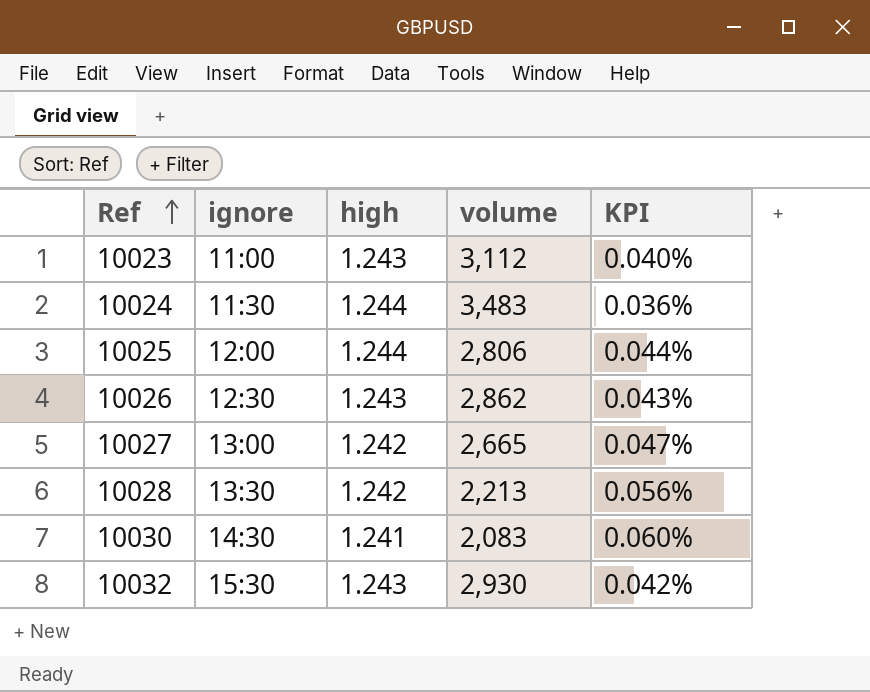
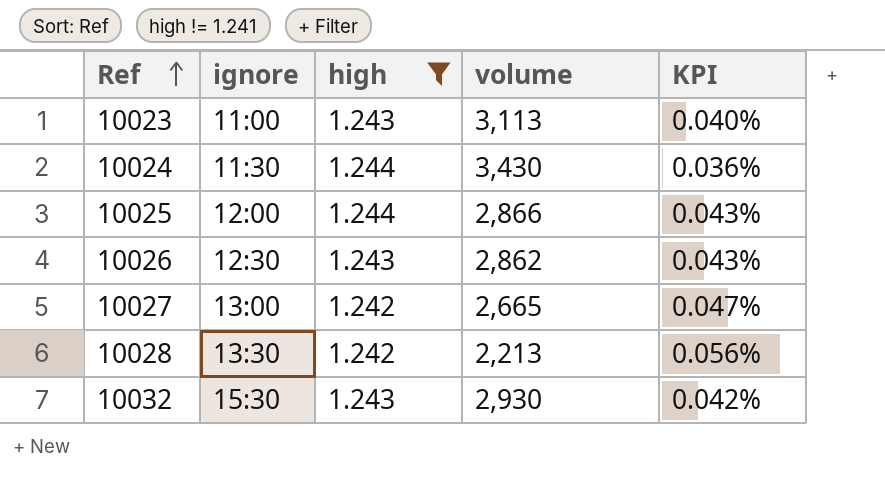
filter: none -> high != 1.241
10023 | volume: 3,112 -> 3,113
10024 | volume: 3,483 -> 3,430
10025 | volume: 2,806 -> 2,866
10025 | KPI: 0.044% -> 0.043%

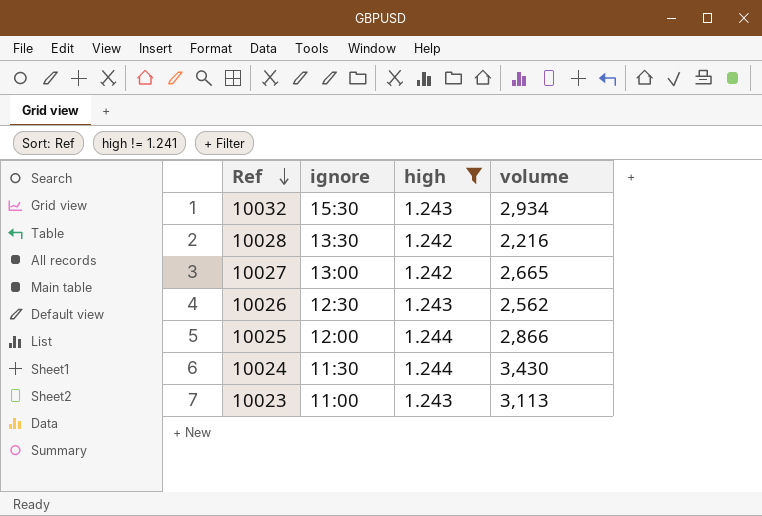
row order: Ref ascending -> Ref descending
column KPI | formula: [high] / [volume] -> none
10032 | volume: 2,930 -> 2,934
10028 | volume: 2,213 -> 2,216
10026 | volume: 2,862 -> 2,562

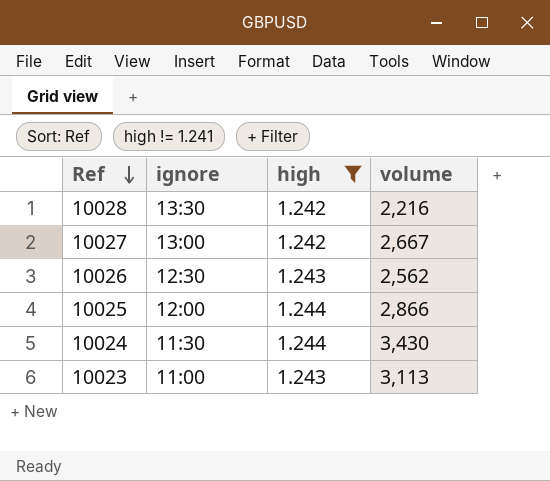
row 10032: 15:30 | 1.243 | 2,934 -> none
10027 | volume: 2,665 -> 2,667

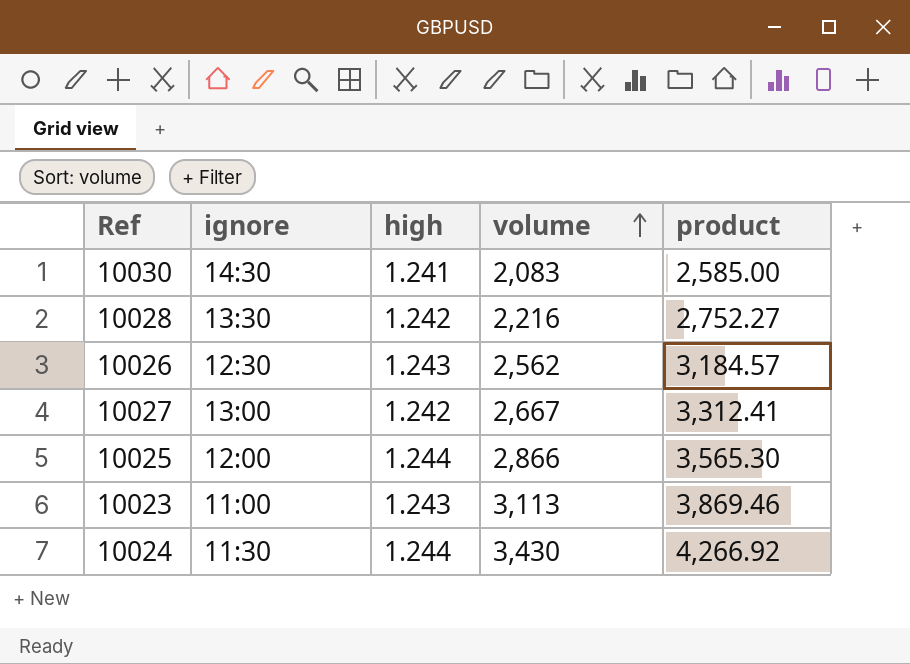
filter: high != 1.241 -> none
row order: Ref descending -> volume ascending
column product | formula: none -> [high] * [volume]

